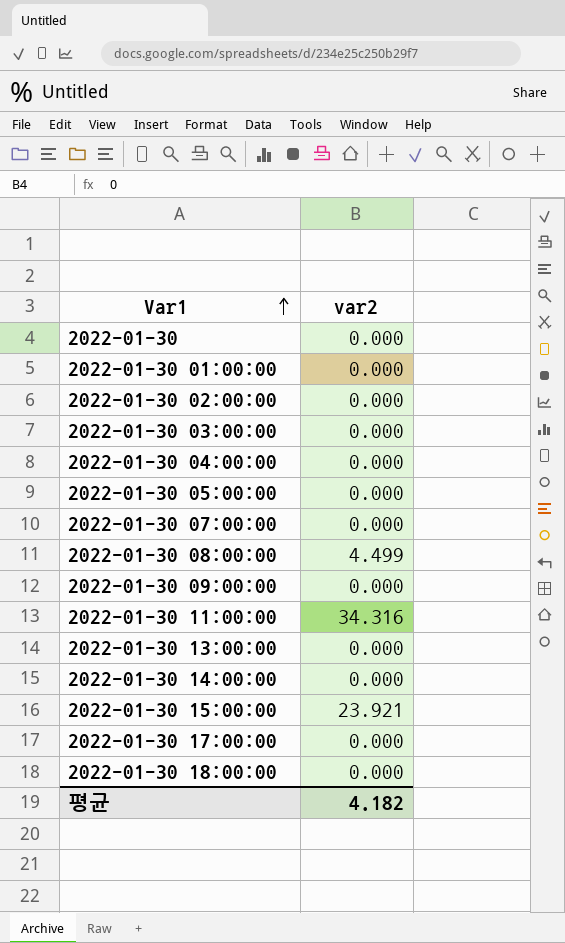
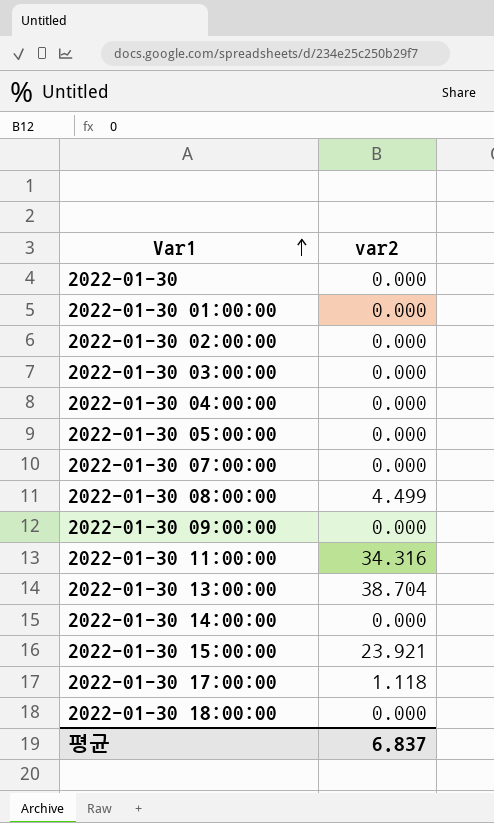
2022-01-30 13:00:00 | var2: 0.000 -> 38.704
2022-01-30 17:00:00 | var2: 0.000 -> 1.118
평균 | var2: 4.182 -> 6.837

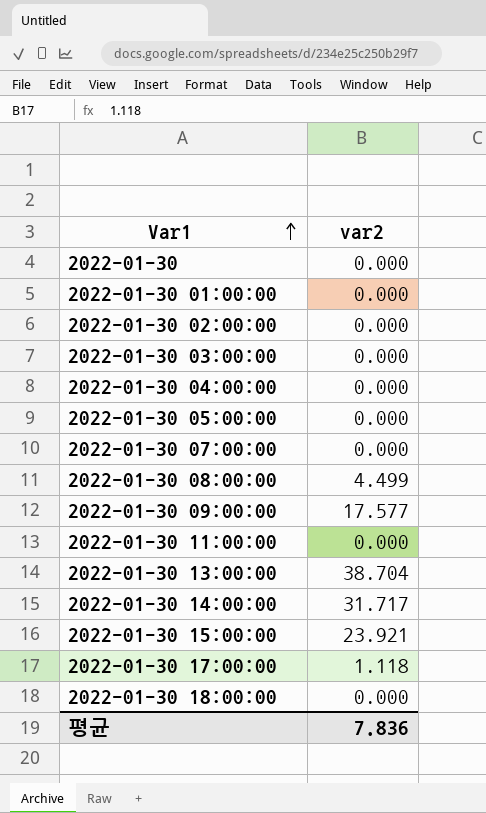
2022-01-30 09:00:00 | var2: 0.000 -> 17.577
2022-01-30 11:00:00 | var2: 34.316 -> 0.000
2022-01-30 14:00:00 | var2: 0.000 -> 31.717
평균 | var2: 6.837 -> 7.836

